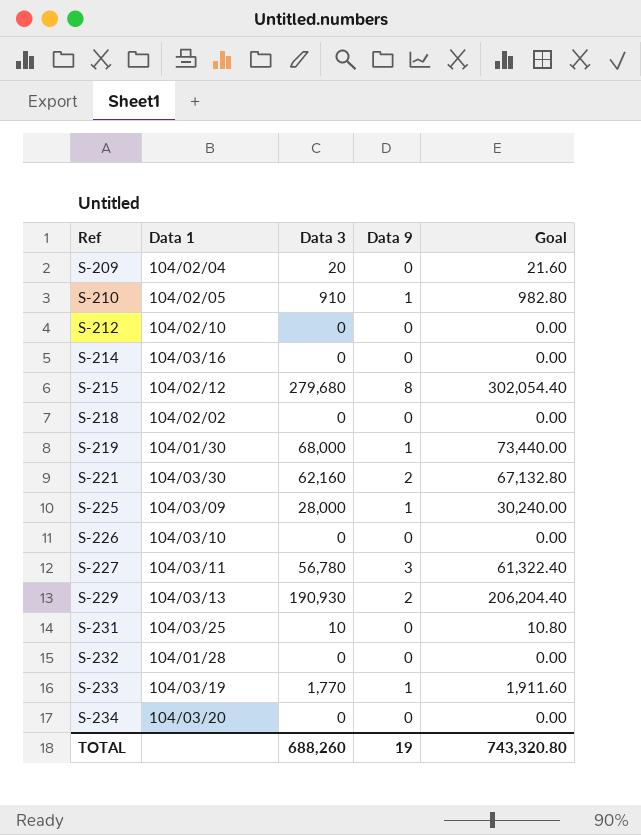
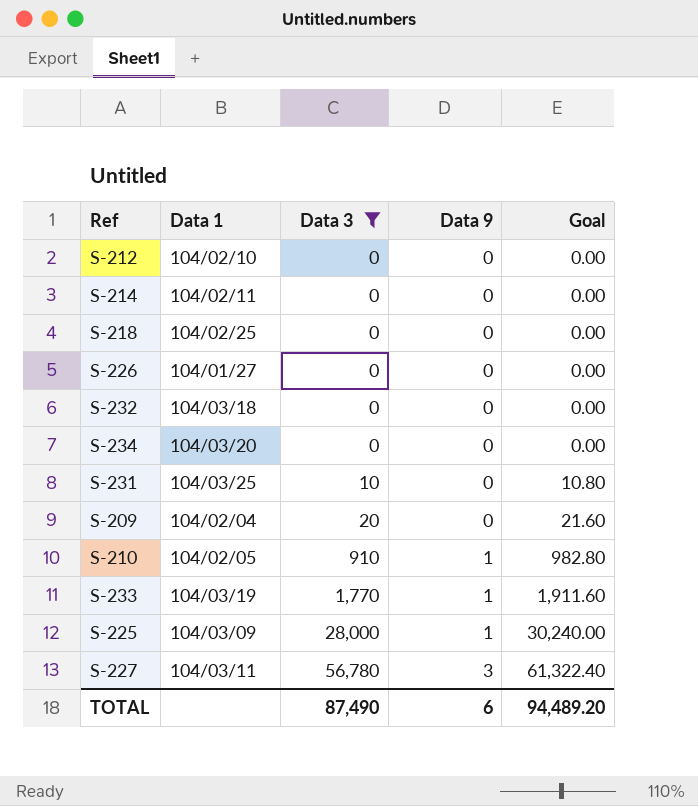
filter: none -> Data 3 <= 56,780
row order: Ref ascending -> Data 3 ascending
S-214 | Data 1: 104/03/16 -> 104/02/11
S-218 | Data 1: 104/02/02 -> 104/02/25
S-226 | Data 1: 104/03/10 -> 104/01/27
S-232 | Data 1: 104/01/28 -> 104/03/18
TOTAL | Data 3: 688,260 -> 87,490
TOTAL | Data 9: 19 -> 6
TOTAL | Goal: 743,320.80 -> 94,489.20

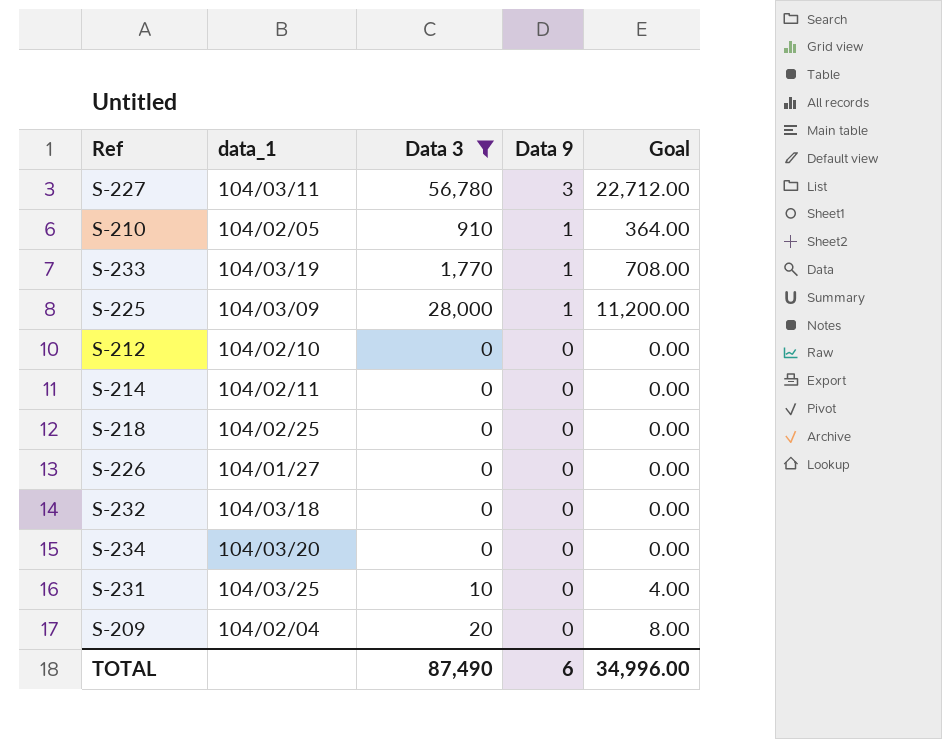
row order: Data 3 ascending -> Data 9 descending
column name: Data 1 -> data_1
column Goal | formula: [Data 3] * 1.08 -> [Data 3] * 0.4
TOTAL | Goal: 94,489.20 -> 34,996.00

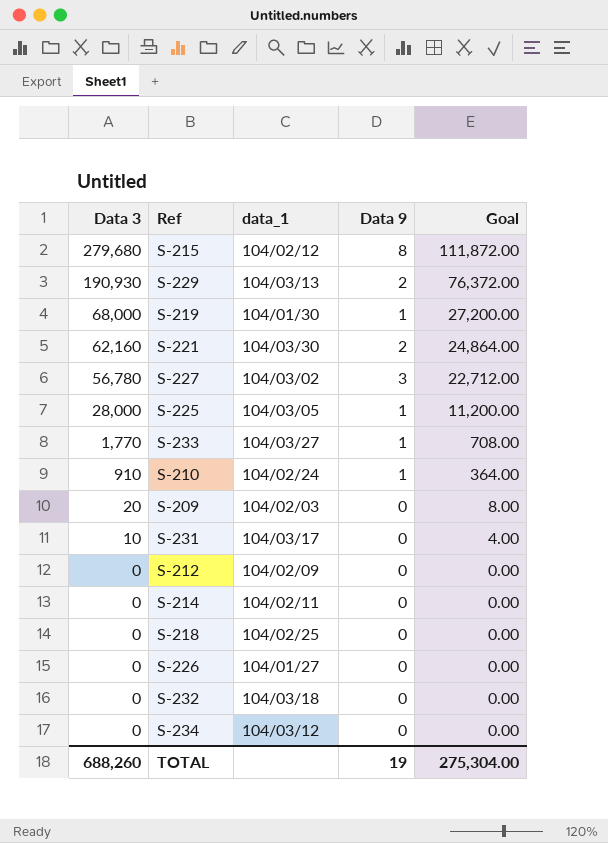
filter: Data 3 <= 56,780 -> none
row order: Data 9 descending -> Data 3 descending
column Data 3 | position: 3 -> 1
S-227 | data_1: 104/03/11 -> 104/03/02
S-225 | data_1: 104/03/09 -> 104/03/05
S-233 | data_1: 104/03/19 -> 104/03/27
S-210 | data_1: 104/02/05 -> 104/02/24
S-209 | data_1: 104/02/04 -> 104/02/03
S-231 | data_1: 104/03/25 -> 104/03/17
S-212 | data_1: 104/02/10 -> 104/02/09
S-234 | data_1: 104/03/20 -> 104/03/12
TOTAL | Data 3: 87,490 -> 688,260
TOTAL | Data 9: 6 -> 19
TOTAL | Goal: 34,996.00 -> 275,304.00

